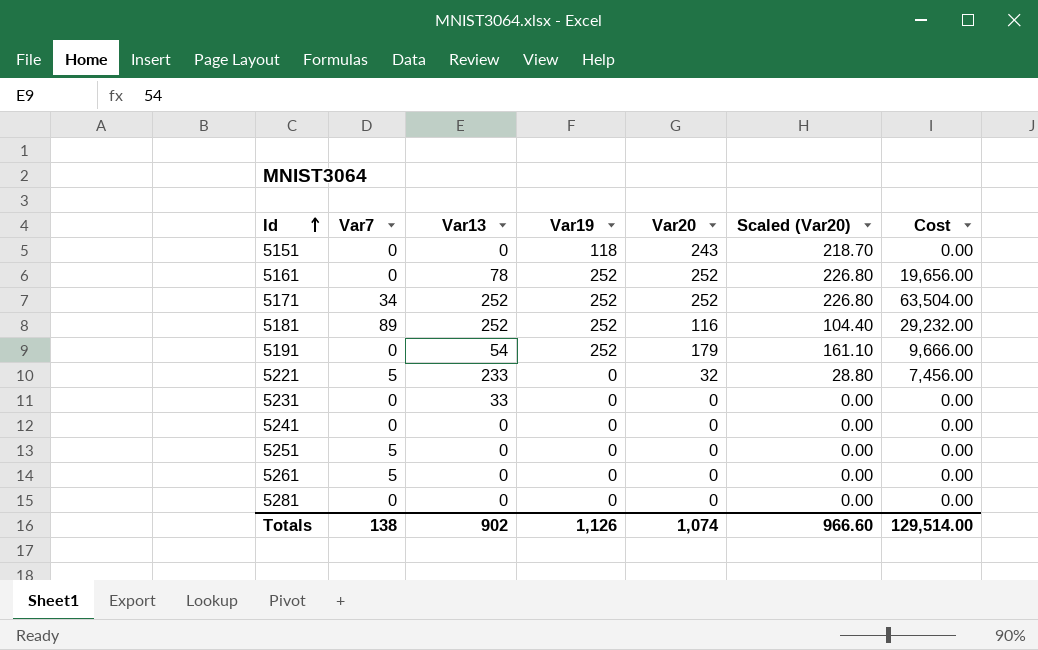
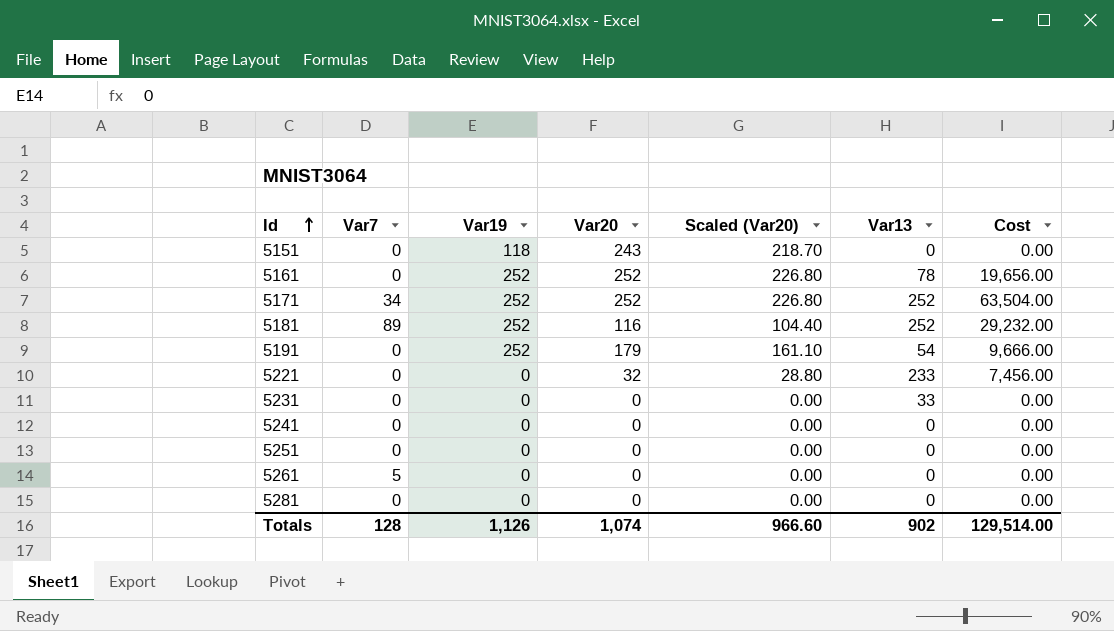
column Var13 | position: 3 -> 6
5221 | Var7: 5 -> 0
5251 | Var7: 5 -> 0
Totals | Var7: 138 -> 128

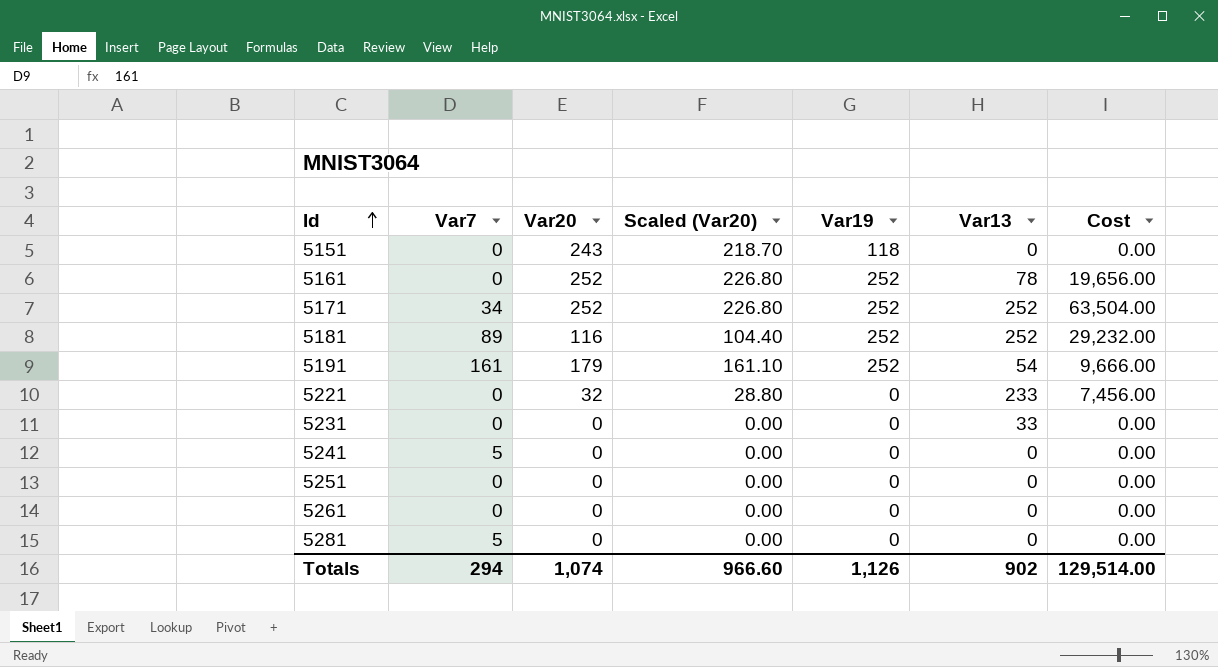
column Var19 | position: 3 -> 5
5191 | Var7: 0 -> 161
5241 | Var7: 0 -> 5
5261 | Var7: 5 -> 0
5281 | Var7: 0 -> 5
Totals | Var7: 128 -> 294

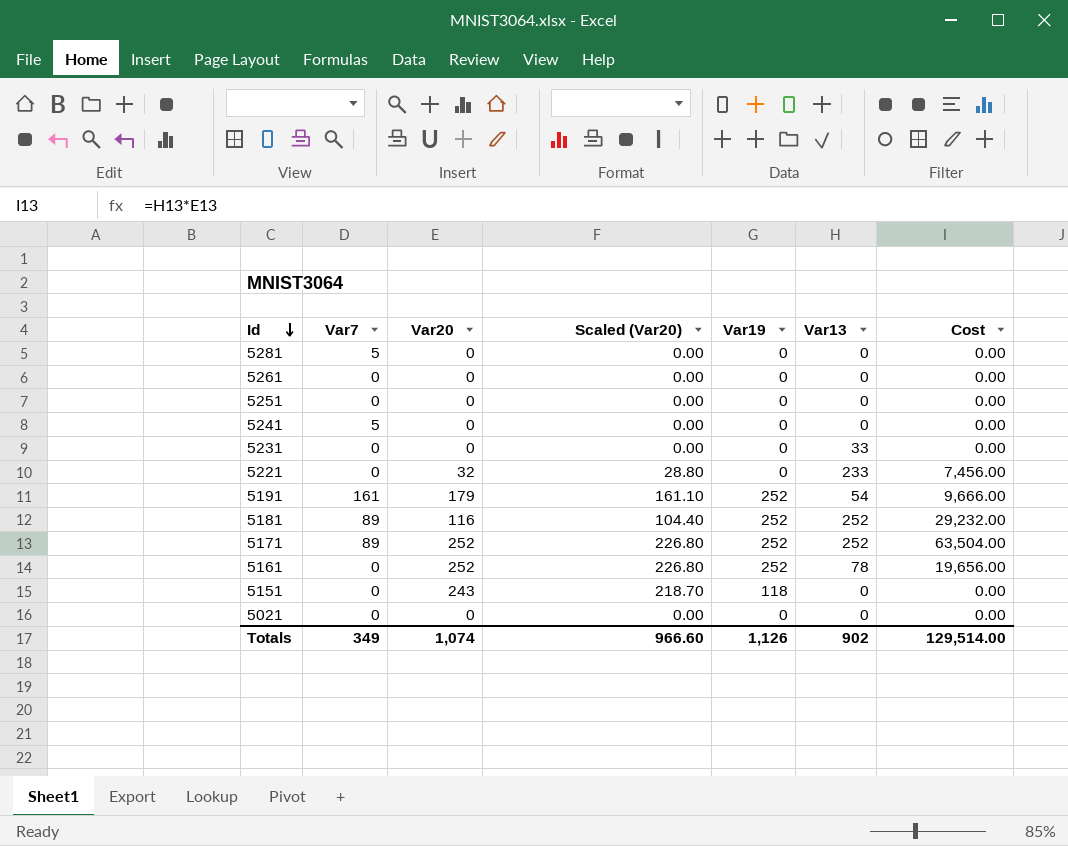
row order: Id ascending -> Id descending
5171 | Var7: 34 -> 89
row 5021: none -> 0 | 0 | 0.00 | 0 | 0 | 0.00
Totals | Var7: 294 -> 349

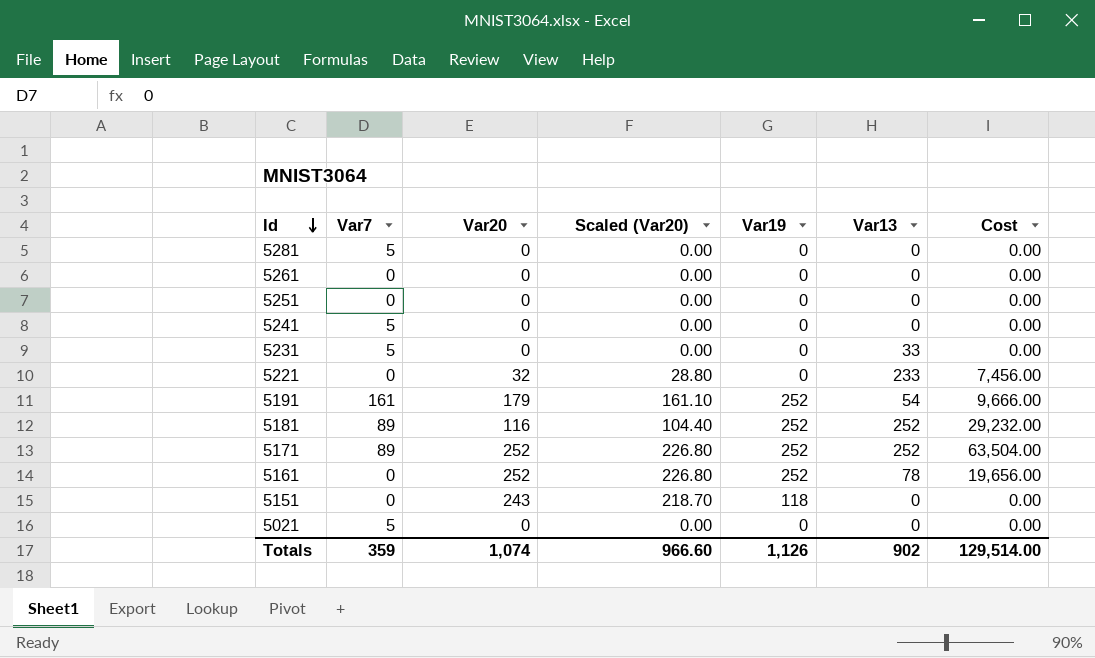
5231 | Var7: 0 -> 5
5021 | Var7: 0 -> 5
Totals | Var7: 349 -> 359

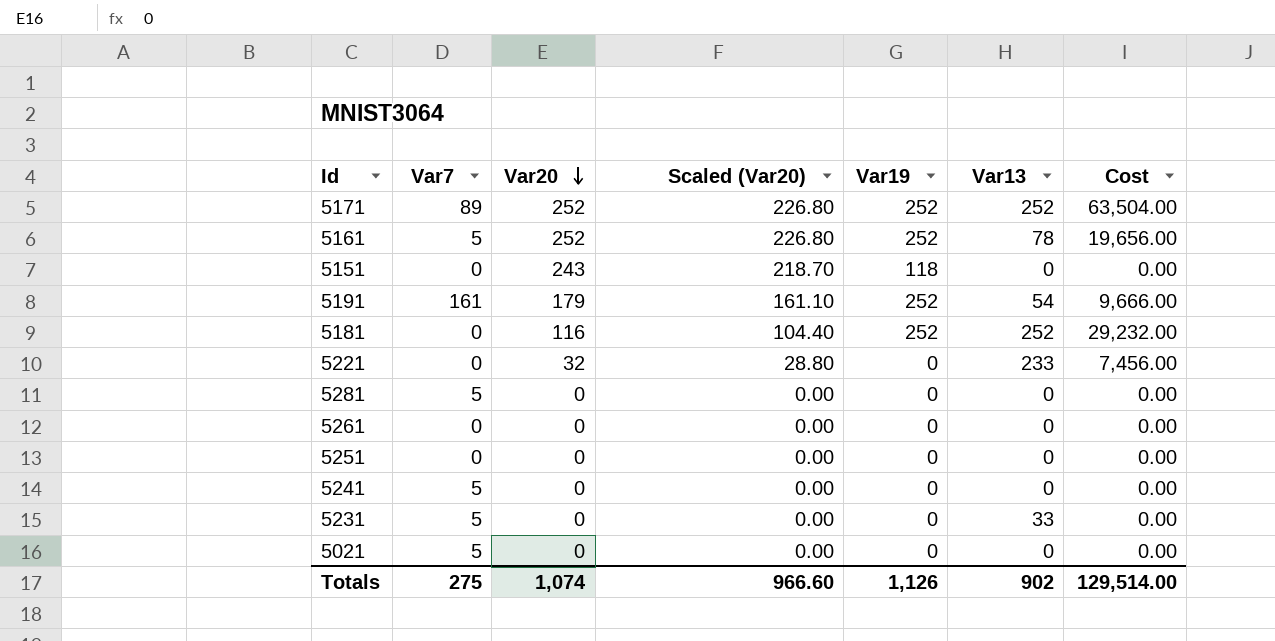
row order: Id descending -> Var20 descending
5161 | Var7: 0 -> 5
5181 | Var7: 89 -> 0
Totals | Var7: 359 -> 275

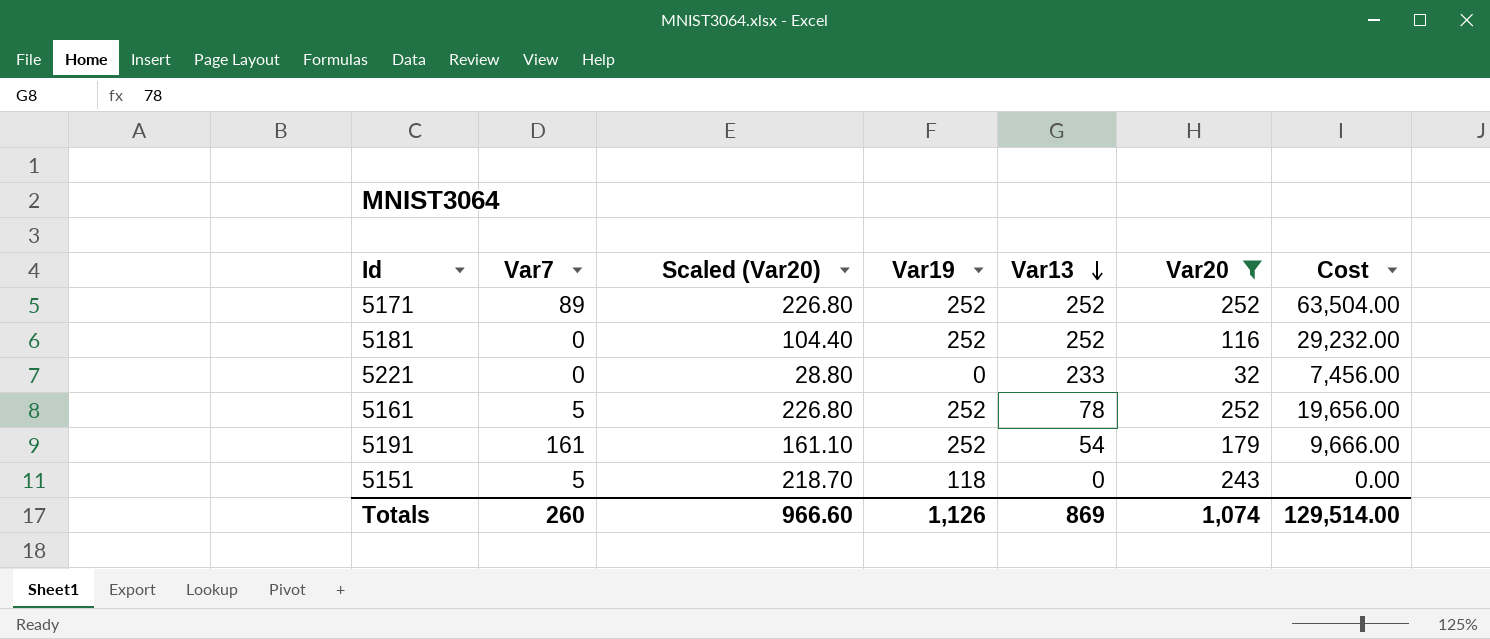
filter: none -> Var20 != 0
row order: Var20 descending -> Var13 descending
column Var20 | position: 3 -> 6
5151 | Var7: 0 -> 5
Totals | Var7: 275 -> 260
Totals | Var13: 902 -> 869

